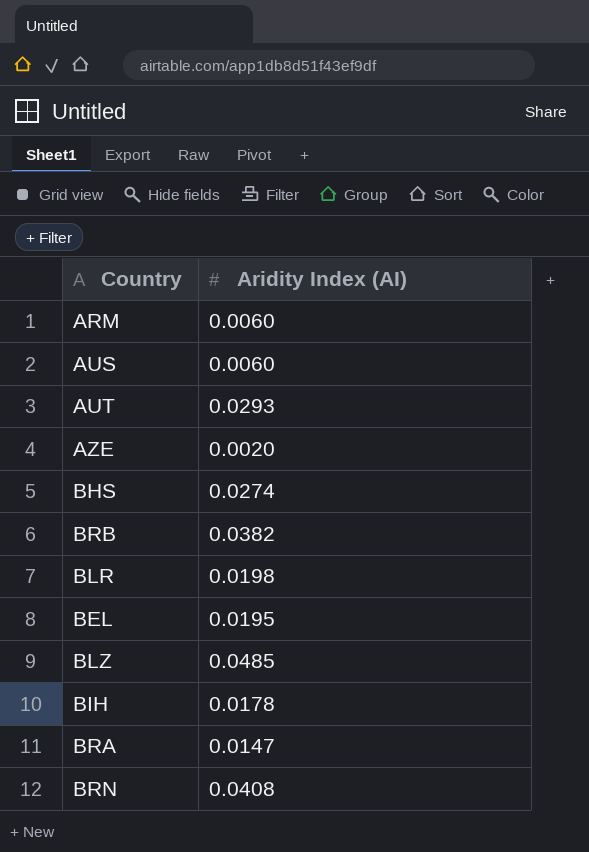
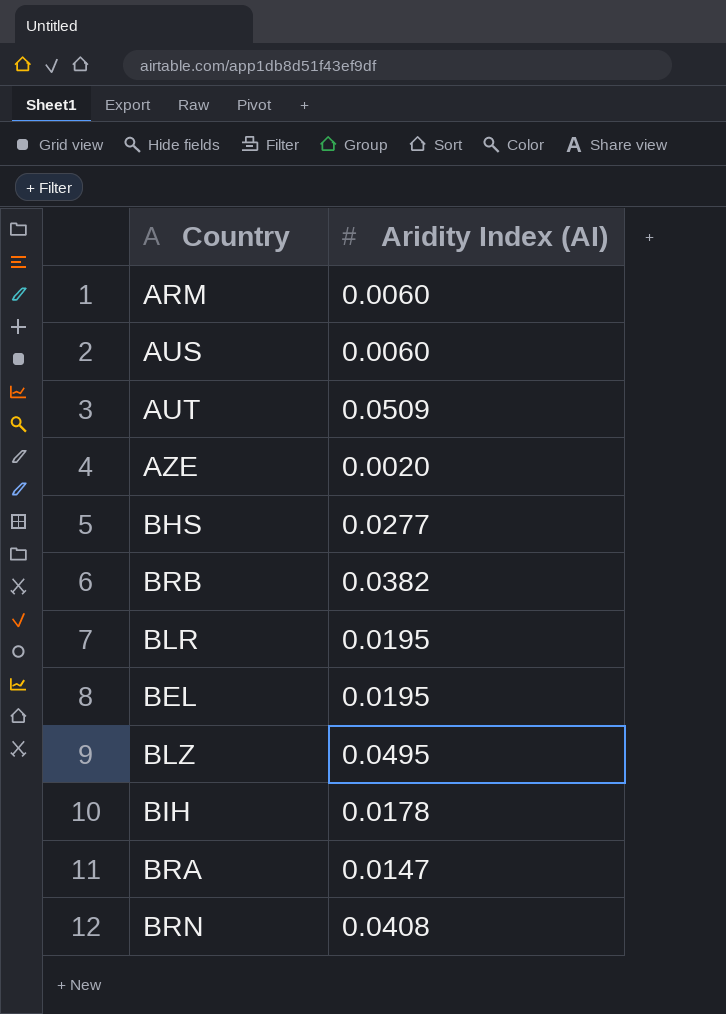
AUT | Aridity Index (AI): 0.0293 -> 0.0509
BHS | Aridity Index (AI): 0.0274 -> 0.0277
BLR | Aridity Index (AI): 0.0198 -> 0.0195
BLZ | Aridity Index (AI): 0.0485 -> 0.0495

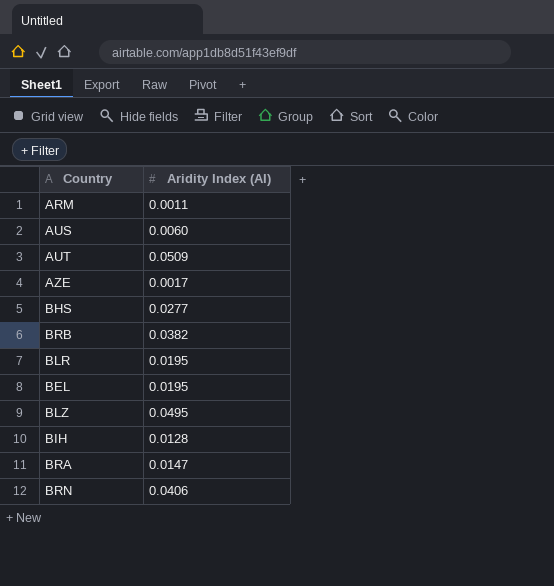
ARM | Aridity Index (AI): 0.0060 -> 0.0011
AZE | Aridity Index (AI): 0.0020 -> 0.0017
BIH | Aridity Index (AI): 0.0178 -> 0.0128
BRN | Aridity Index (AI): 0.0408 -> 0.0406

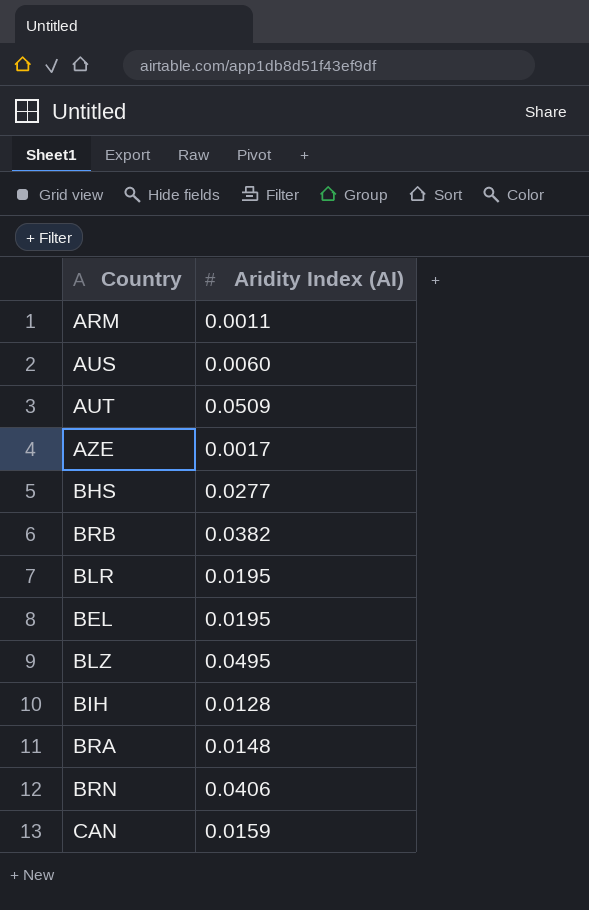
BRA | Aridity Index (AI): 0.0147 -> 0.0148
row CAN: none -> 0.0159

